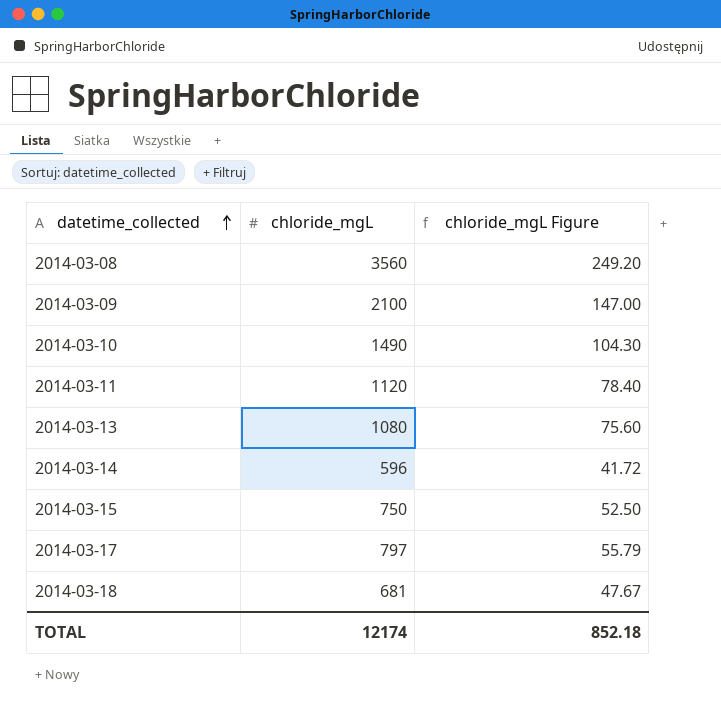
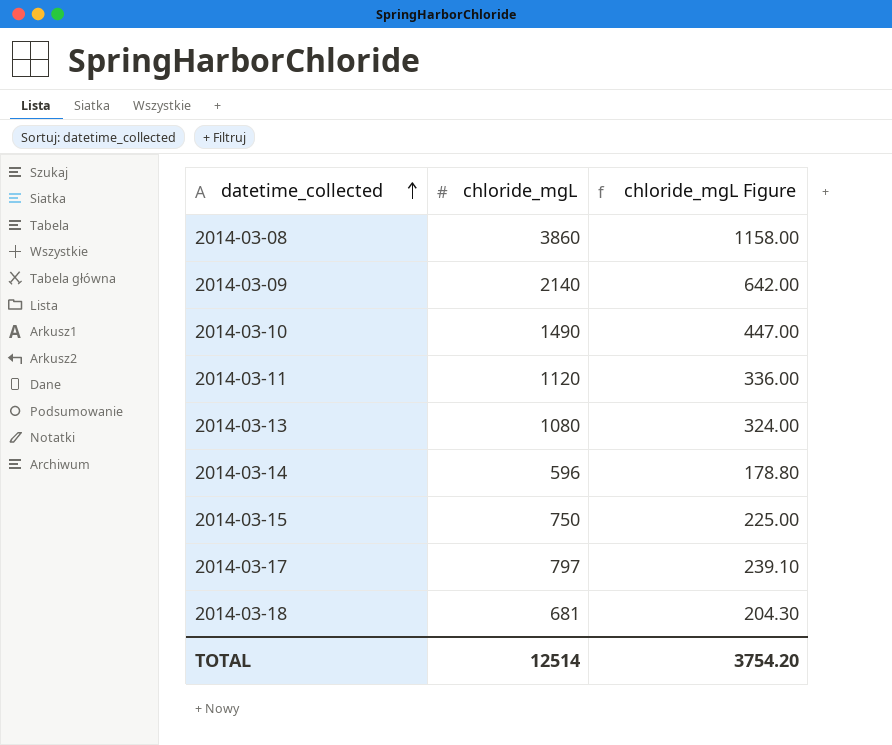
column chloride_mgL Figure | formula: [chloride_mgL] * 0.07 -> [chloride_mgL] * 0.3
2014-03-08 | chloride_mgL: 3560 -> 3860
2014-03-09 | chloride_mgL: 2100 -> 2140
TOTAL | chloride_mgL: 12174 -> 12514
TOTAL | chloride_mgL Figure: 852.18 -> 3754.20

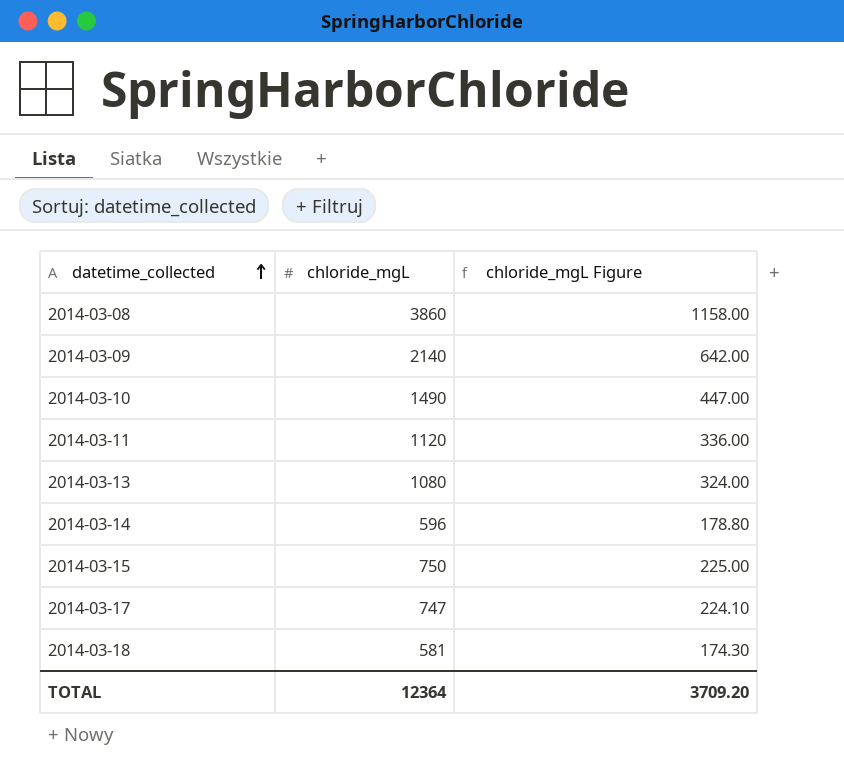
2014-03-17 | chloride_mgL: 797 -> 747
2014-03-17 | chloride_mgL Figure: 239.10 -> 224.10
2014-03-18 | chloride_mgL: 681 -> 581
2014-03-18 | chloride_mgL Figure: 204.30 -> 174.30
TOTAL | chloride_mgL: 12514 -> 12364
TOTAL | chloride_mgL Figure: 3754.20 -> 3709.20

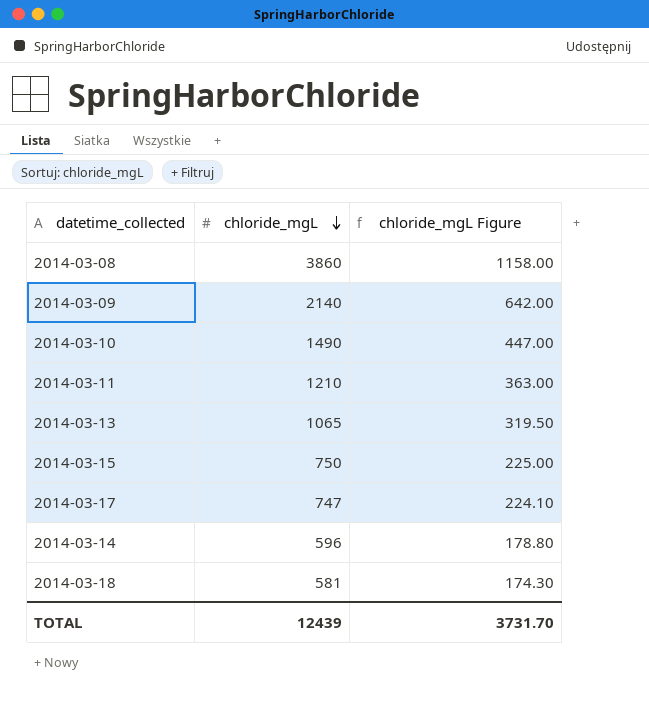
row order: datetime_collected ascending -> chloride_mgL descending
2014-03-11 | chloride_mgL: 1120 -> 1210
2014-03-11 | chloride_mgL Figure: 336.00 -> 363.00
2014-03-13 | chloride_mgL: 1080 -> 1065
2014-03-13 | chloride_mgL Figure: 324.00 -> 319.50
TOTAL | chloride_mgL: 12364 -> 12439
TOTAL | chloride_mgL Figure: 3709.20 -> 3731.70

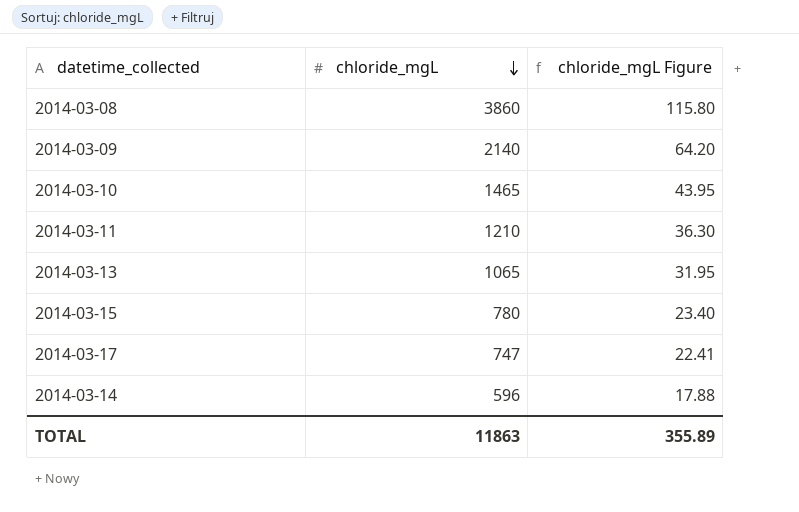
column chloride_mgL Figure | formula: [chloride_mgL] * 0.3 -> [chloride_mgL] * 0.03
row 2014-03-18: 581 | 174.30 -> none
2014-03-10 | chloride_mgL: 1490 -> 1465
2014-03-15 | chloride_mgL: 750 -> 780
TOTAL | chloride_mgL: 12439 -> 11863
TOTAL | chloride_mgL Figure: 3731.70 -> 355.89

